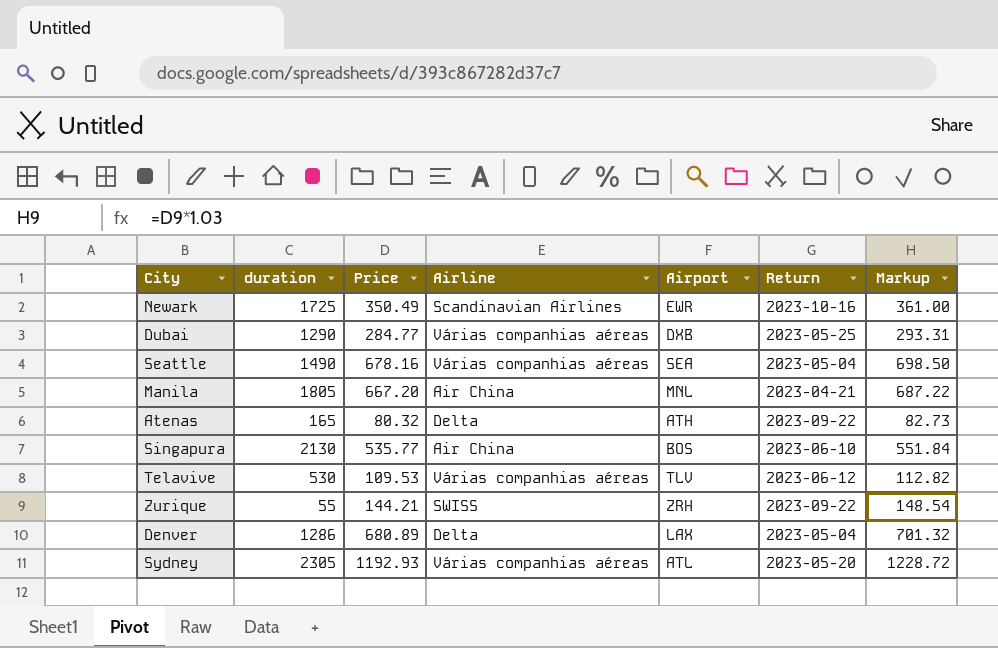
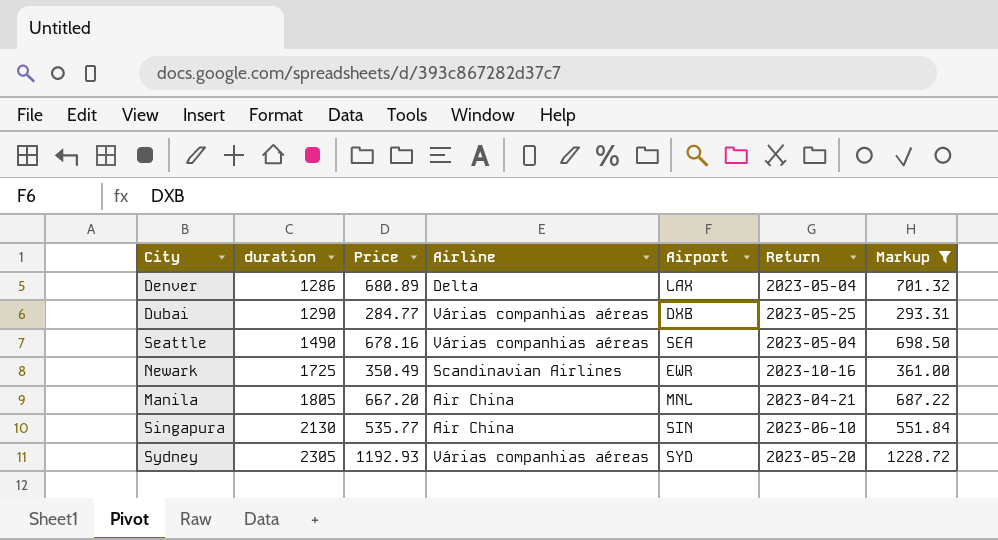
filter: none -> Markup >= 293.31
row order: none -> duration ascending
Singapura | Airport: BOS -> SIN
Sydney | Airport: ATL -> SYD

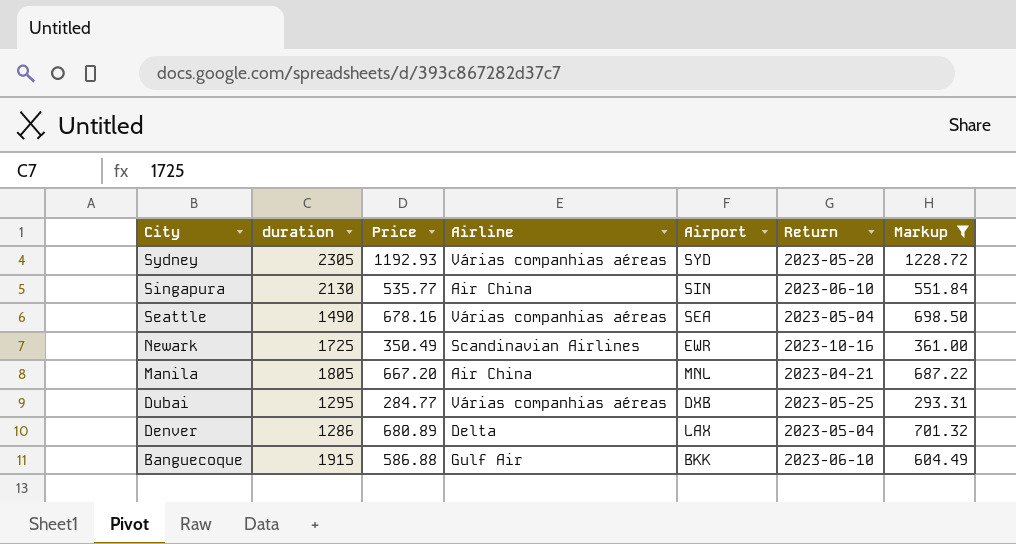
row order: duration ascending -> City descending
Dubai | duration: 1290 -> 1295
row Banguecoque: none -> 1915 | 586.88 | Gulf Air | BKK | 2023-06-10 | 604.49

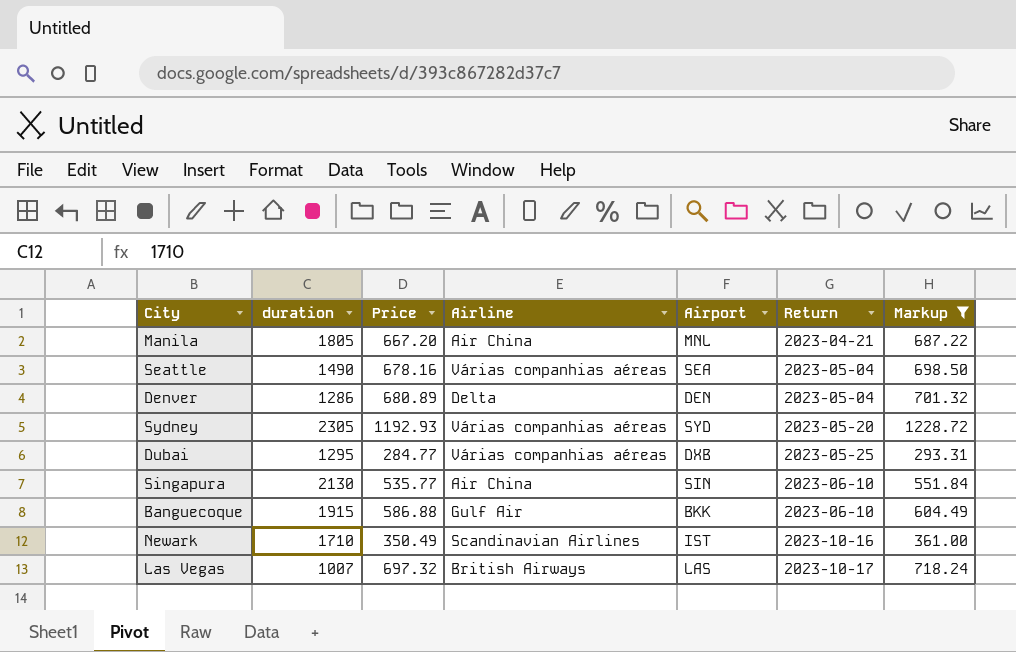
row order: City descending -> Return ascending
Denver | Airport: LAX -> DEN
Newark | duration: 1725 -> 1710
Newark | Airport: EWR -> IST
row Las Vegas: none -> 1007 | 697.32 | British Airways | LAS | 2023-10-17 | 718.24

